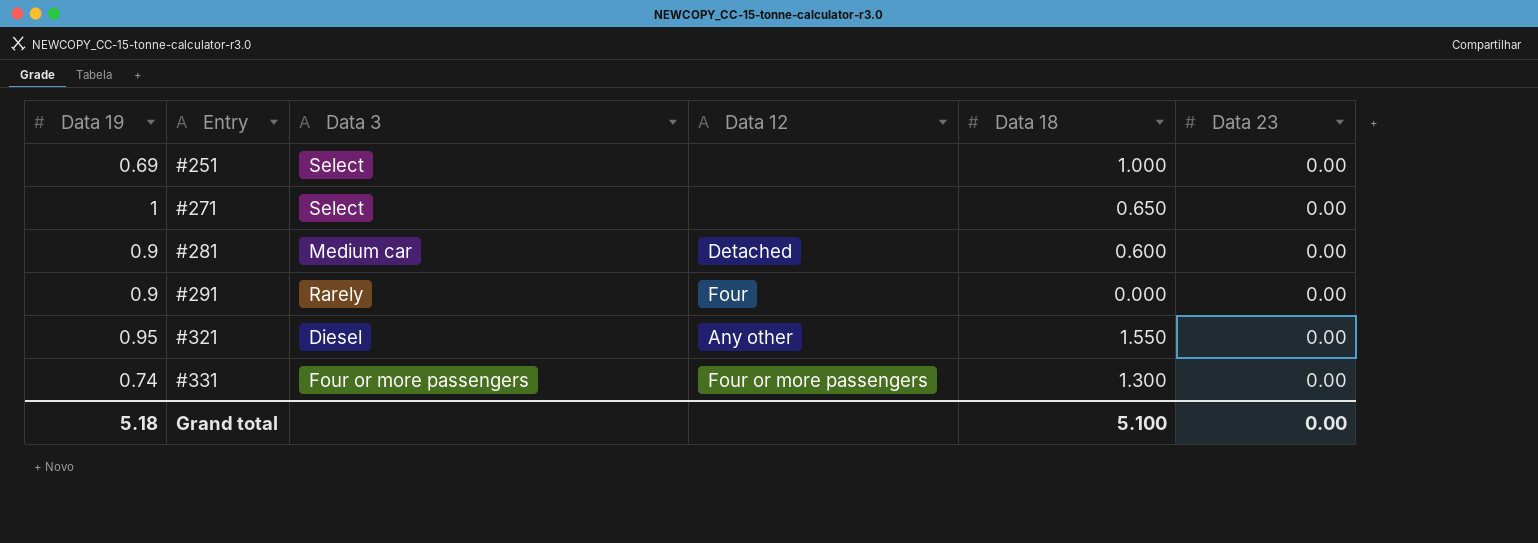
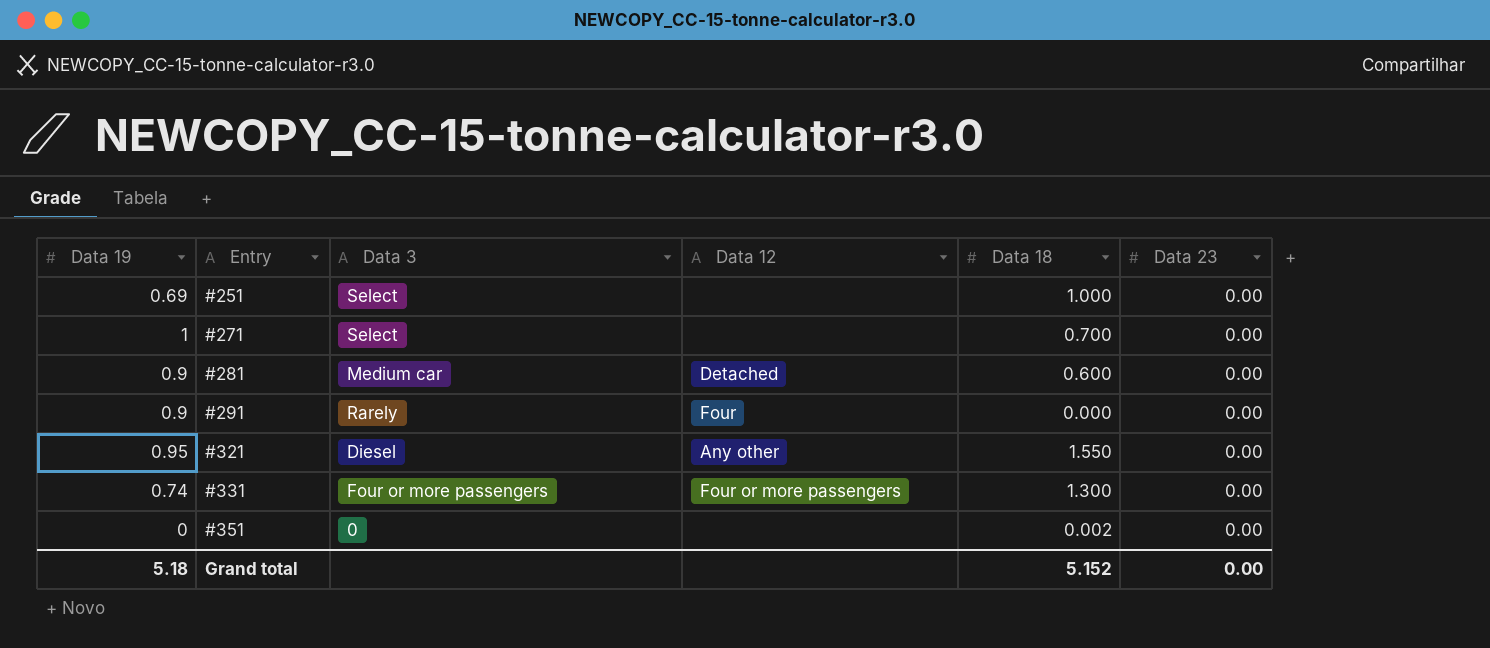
#271 | Data 18: 0.650 -> 0.700
row #351: none -> 0 | 0 | none | 0.002 | 0.00
Grand total | Data 18: 5.100 -> 5.152

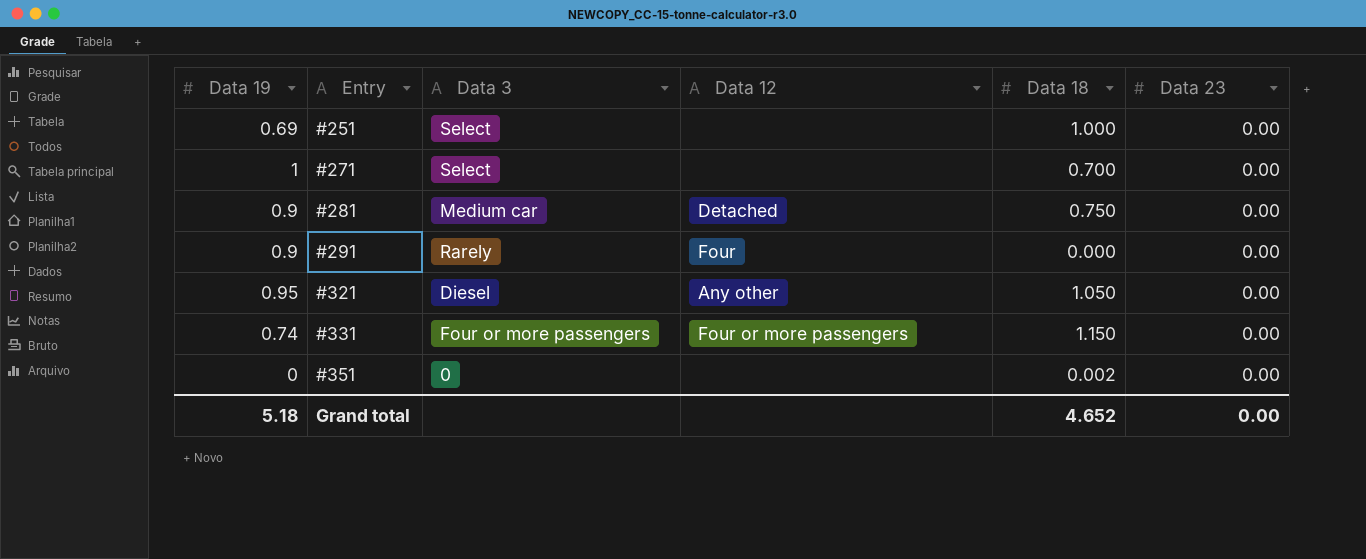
#281 | Data 18: 0.600 -> 0.750
#321 | Data 18: 1.550 -> 1.050
#331 | Data 18: 1.300 -> 1.150
Grand total | Data 18: 5.152 -> 4.652

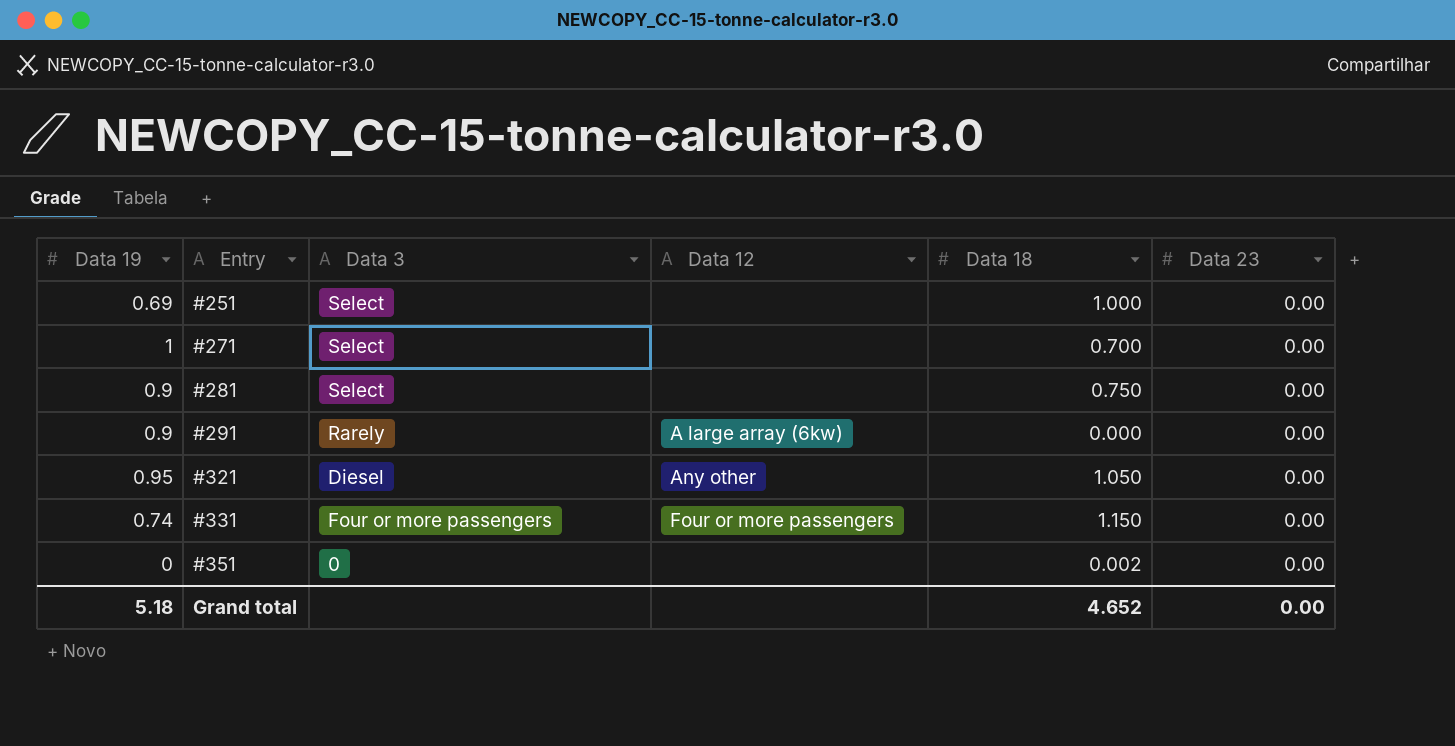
#281 | Data 3: Medium car -> Select
#281 | Data 12: Detached -> none
#291 | Data 12: Four -> A large array (6kw)

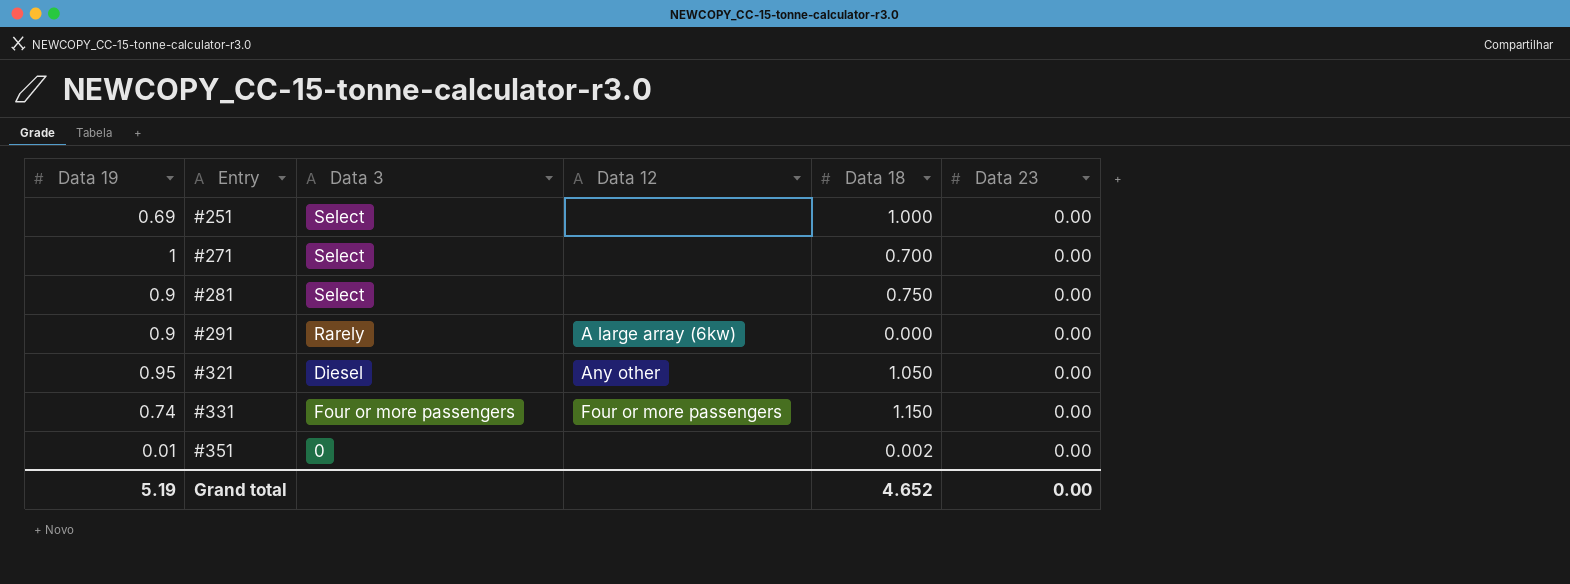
#351 | Data 19: 0 -> 0.01
Grand total | Data 19: 5.18 -> 5.19

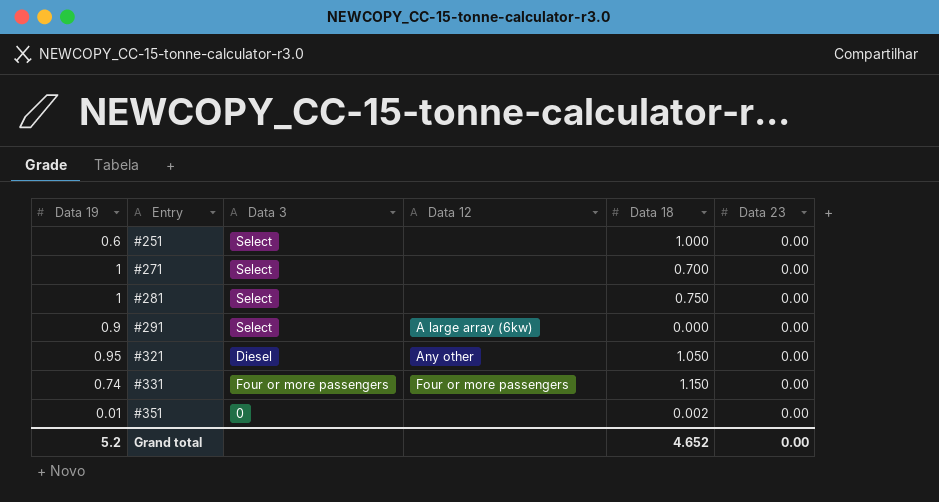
#251 | Data 19: 0.69 -> 0.6
#281 | Data 19: 0.9 -> 1
#291 | Data 3: Rarely -> Select
Grand total | Data 19: 5.19 -> 5.2

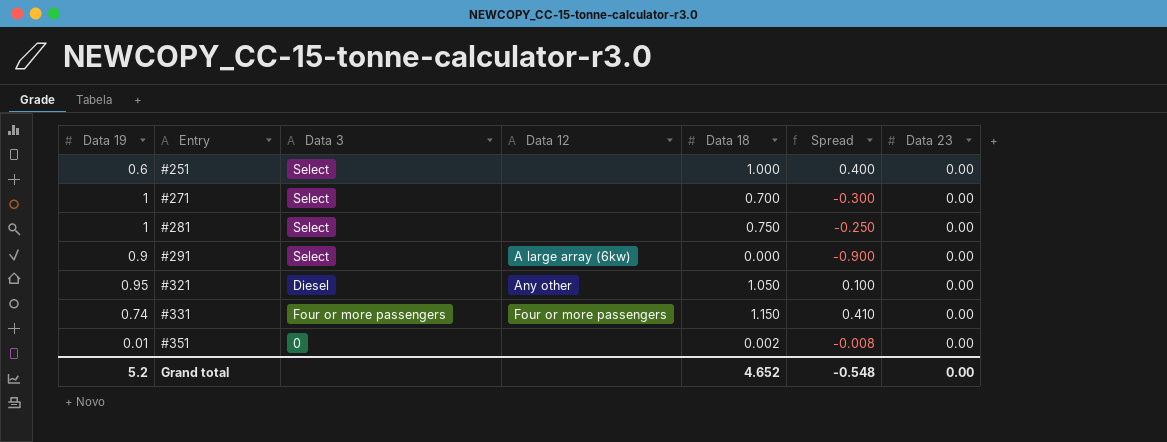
column Spread | formula: none -> [Data 18] - [Data 19]

